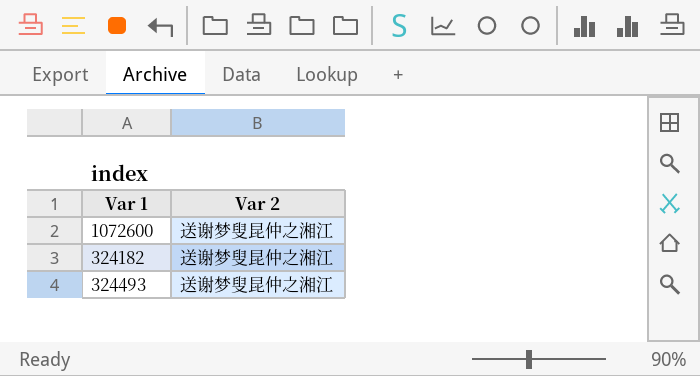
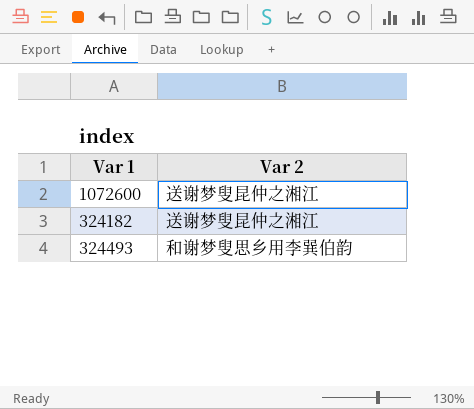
324493 | Var 2: 送谢梦叟昆仲之湘江 -> 和谢梦叟思乡用李巽伯韵

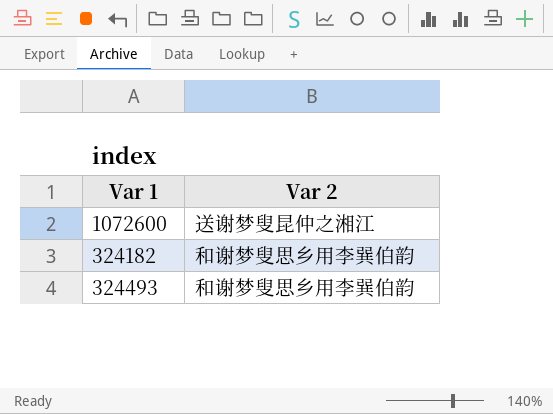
324182 | Var 2: 送谢梦叟昆仲之湘江 -> 和谢梦叟思乡用李巽伯韵

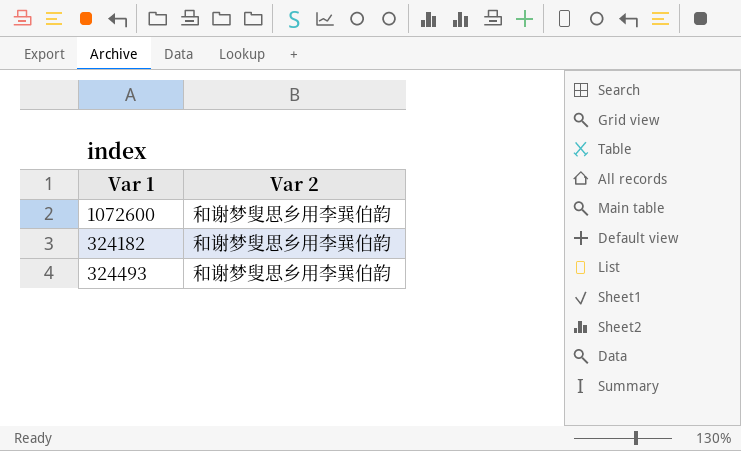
1072600 | Var 2: 送谢梦叟昆仲之湘江 -> 和谢梦叟思乡用李巽伯韵

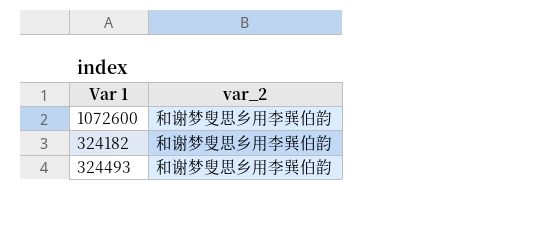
column name: Var 2 -> var_2

